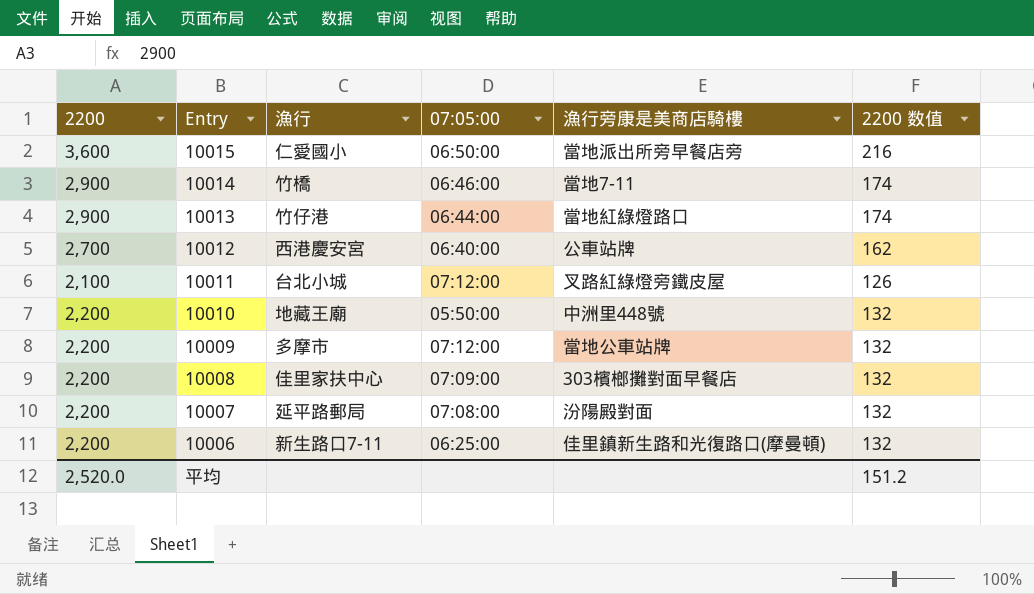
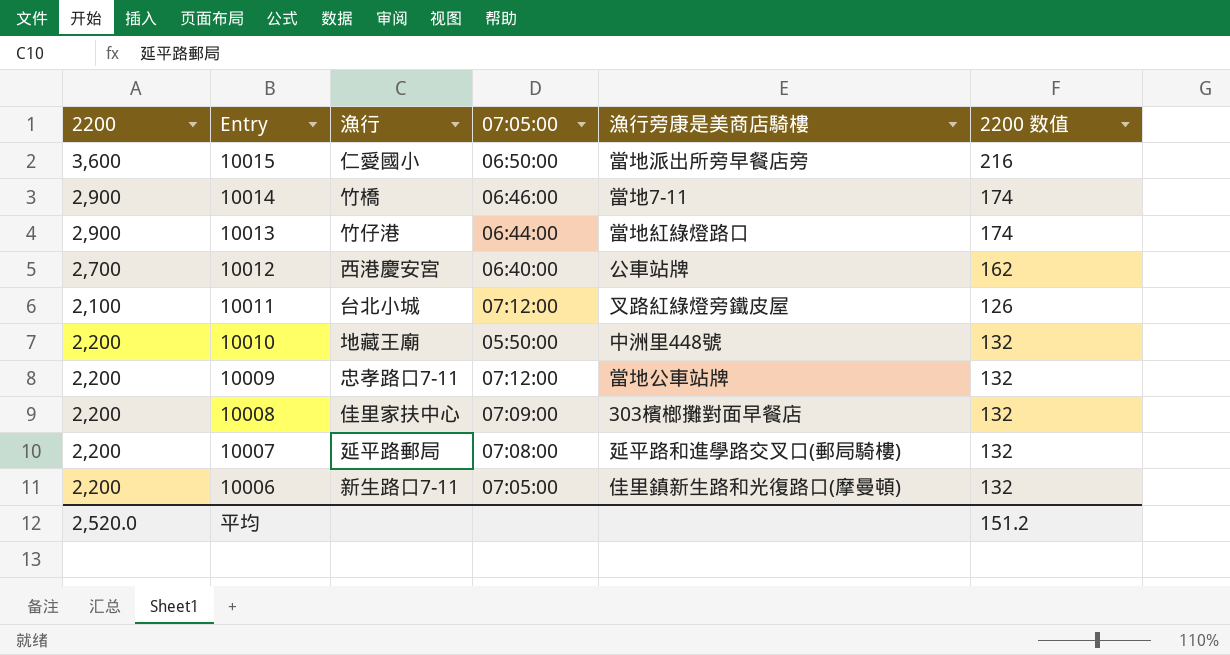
10009 | 漁行: 多摩市 -> 忠孝路口7-11
10007 | 漁行旁康是美商店騎樓: 汾陽殿對面 -> 延平路和進學路交叉口(郵局騎樓)
10006 | 07:05:00: 06:25:00 -> 07:05:00

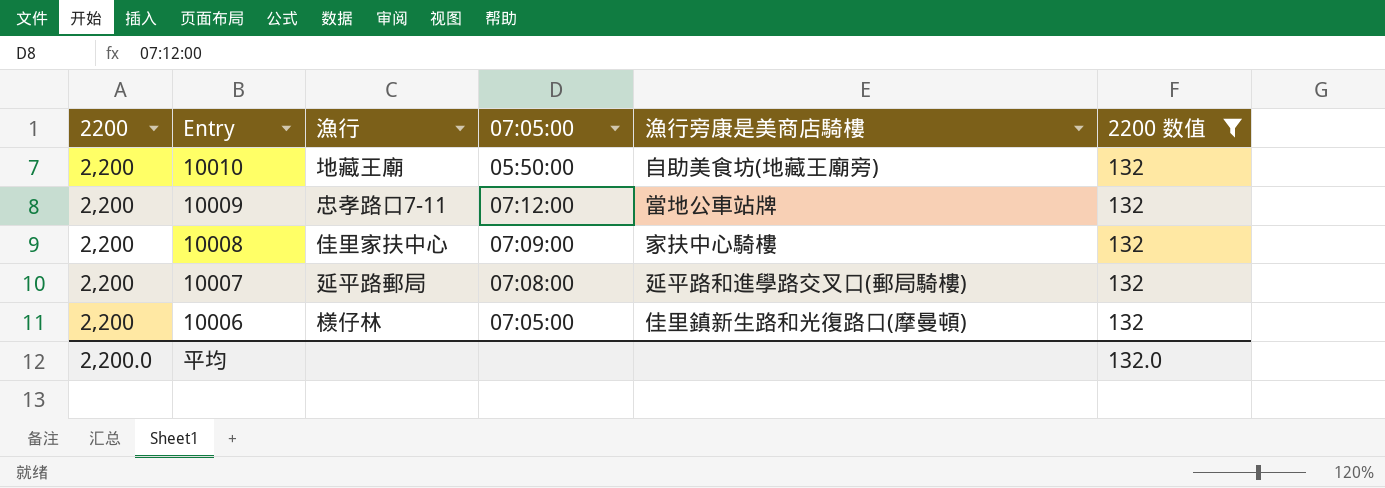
filter: none -> 2200 数值 = 132
10010 | 漁行旁康是美商店騎樓: 中洲里448號 -> 自助美食坊(地藏王廟旁)
10008 | 漁行旁康是美商店騎樓: 303檳榔攤對面早餐店 -> 家扶中心騎樓
10006 | 漁行: 新生路口7-11 -> 檨仔林
平均 | 2200: 2,520.0 -> 2,200.0
平均 | 2200 数值: 151.2 -> 132.0

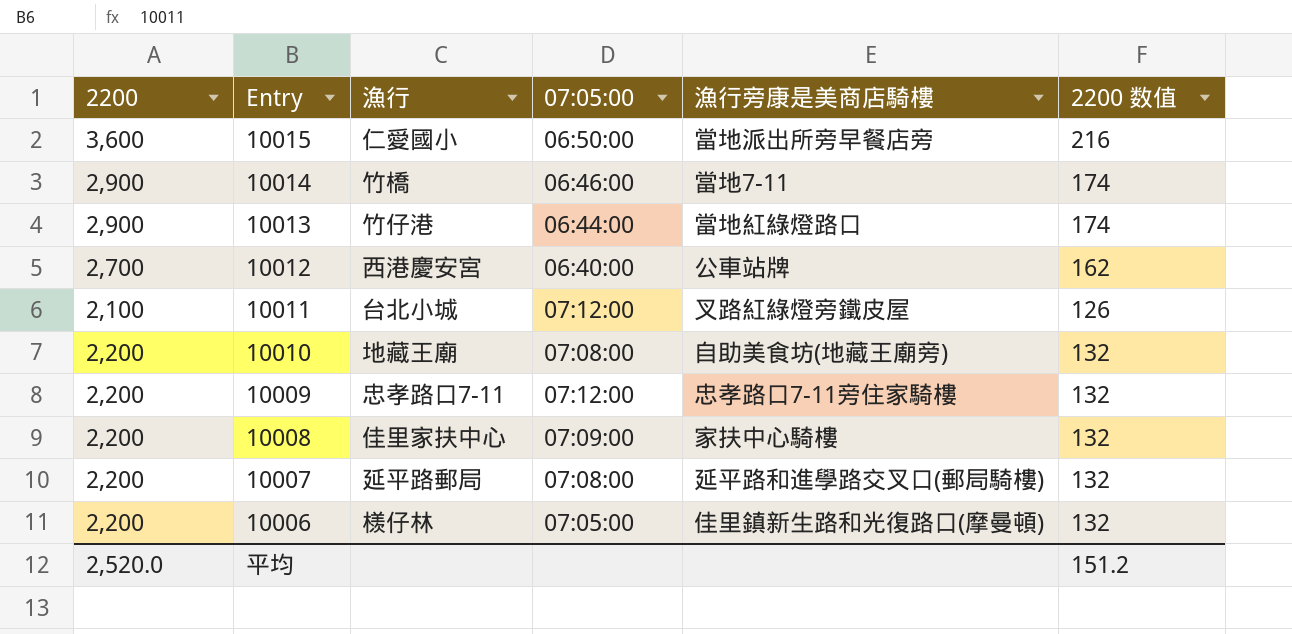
filter: 2200 数值 = 132 -> none
10010 | 07:05:00: 05:50:00 -> 07:08:00
10009 | 漁行旁康是美商店騎樓: 當地公車站牌 -> 忠孝路口7-11旁住家騎樓
平均 | 2200: 2,200.0 -> 2,520.0
平均 | 2200 数值: 132.0 -> 151.2

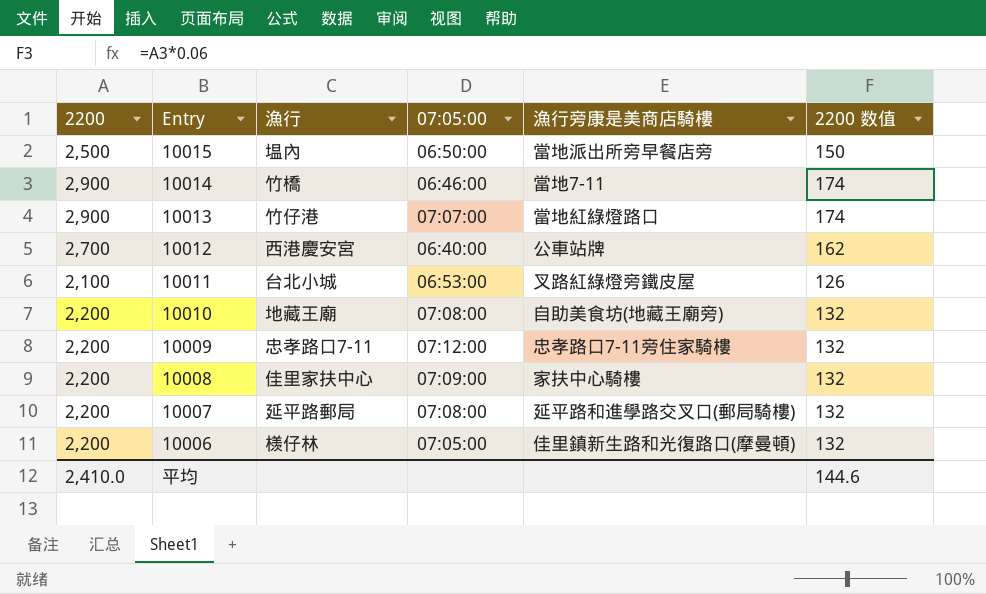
10015 | 2200: 3,600 -> 2,500
10015 | 漁行: 仁愛國小 -> 塭內
10015 | 2200 数值: 216 -> 150
10013 | 07:05:00: 06:44:00 -> 07:07:00
10011 | 07:05:00: 07:12:00 -> 06:53:00
平均 | 2200: 2,520.0 -> 2,410.0
平均 | 2200 数值: 151.2 -> 144.6

